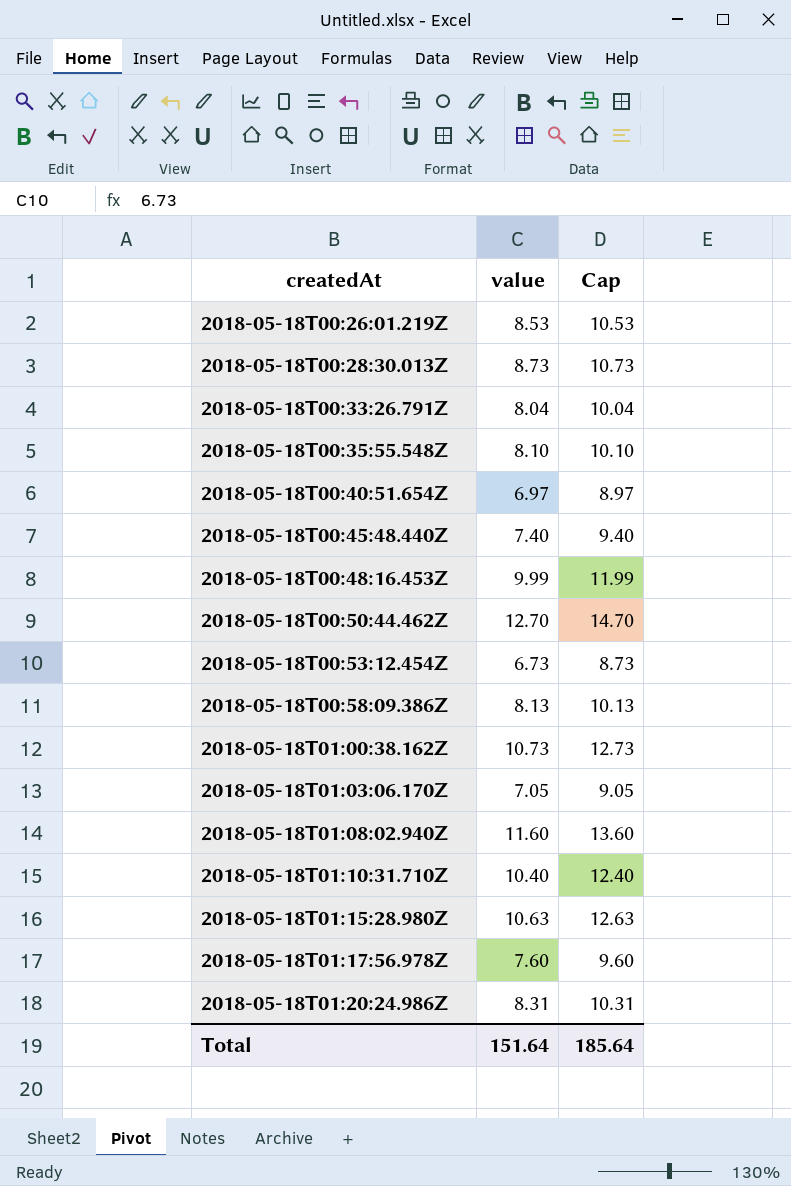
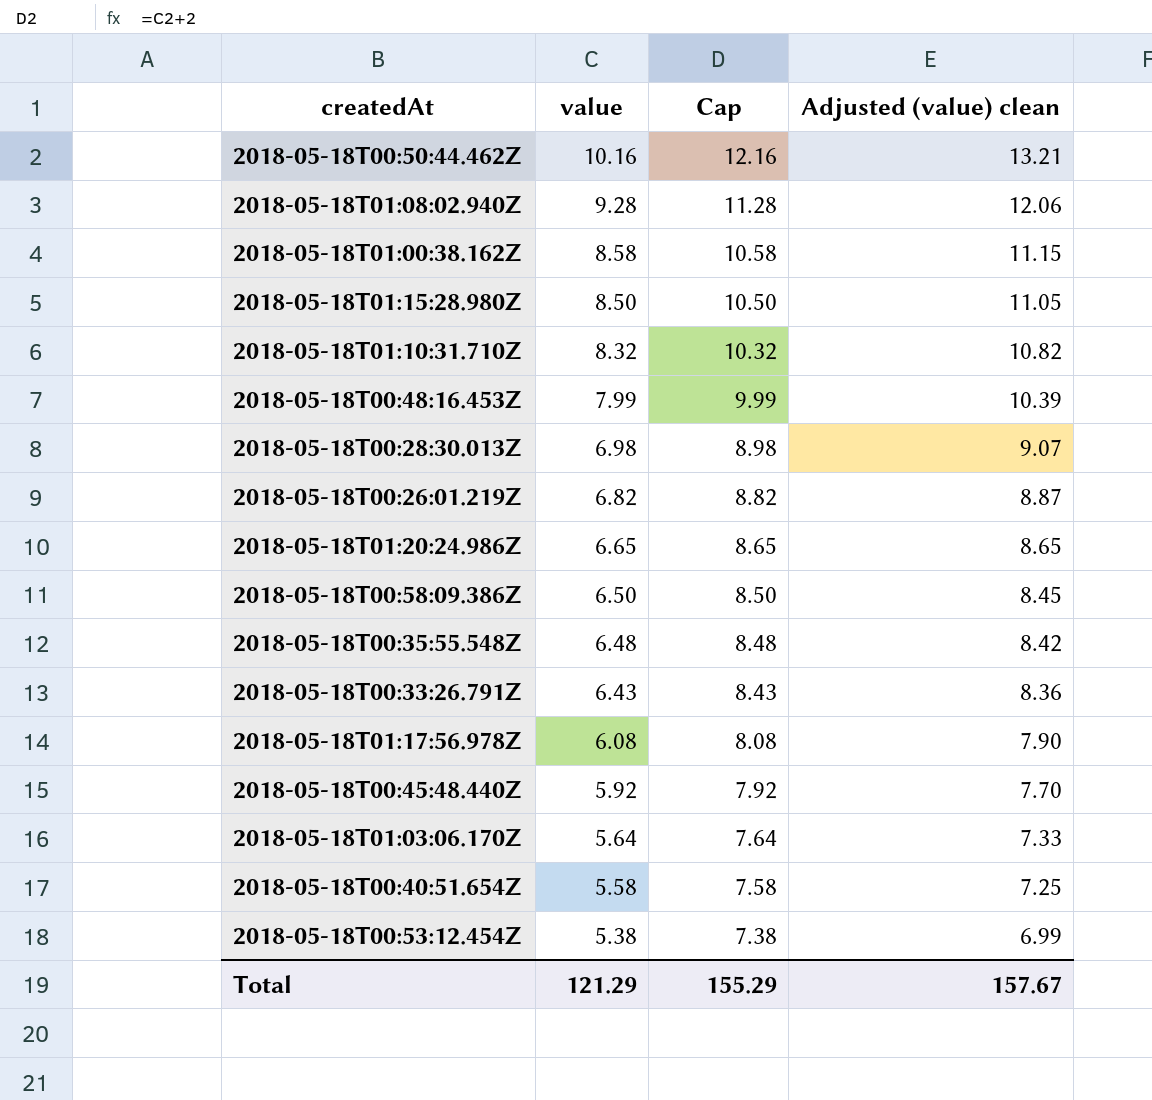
row order: createdAt ascending -> value descending
column Adjusted (value) clean | formula: none -> [value] * 1.3
2018-05-18T00:50:44.462Z | value: 12.70 -> 10.16
2018-05-18T00:50:44.462Z | Cap: 14.70 -> 12.16
2018-05-18T01:08:02.940Z | value: 11.60 -> 9.28
2018-05-18T01:08:02.940Z | Cap: 13.60 -> 11.28
2018-05-18T01:00:38.162Z | value: 10.73 -> 8.58
2018-05-18T01:00:38.162Z | Cap: 12.73 -> 10.58
2018-05-18T01:15:28.980Z | value: 10.63 -> 8.50
2018-05-18T01:15:28.980Z | Cap: 12.63 -> 10.50
2018-05-18T01:10:31.710Z | value: 10.40 -> 8.32
2018-05-18T01:10:31.710Z | Cap: 12.40 -> 10.32
2018-05-18T00:48:16.453Z | value: 9.99 -> 7.99
2018-05-18T00:48:16.453Z | Cap: 11.99 -> 9.99
2018-05-18T00:28:30.013Z | value: 8.73 -> 6.98
2018-05-18T00:28:30.013Z | Cap: 10.73 -> 8.98
2018-05-18T00:26:01.219Z | value: 8.53 -> 6.82
2018-05-18T00:26:01.219Z | Cap: 10.53 -> 8.82
2018-05-18T01:20:24.986Z | value: 8.31 -> 6.65
2018-05-18T01:20:24.986Z | Cap: 10.31 -> 8.65
2018-05-18T00:58:09.386Z | value: 8.13 -> 6.50
2018-05-18T00:58:09.386Z | Cap: 10.13 -> 8.50
2018-05-18T00:35:55.548Z | value: 8.10 -> 6.48
2018-05-18T00:35:55.548Z | Cap: 10.10 -> 8.48
2018-05-18T00:33:26.791Z | value: 8.04 -> 6.43
2018-05-18T00:33:26.791Z | Cap: 10.04 -> 8.43
2018-05-18T01:17:56.978Z | value: 7.60 -> 6.08
2018-05-18T01:17:56.978Z | Cap: 9.60 -> 8.08
2018-05-18T00:45:48.440Z | value: 7.40 -> 5.92
2018-05-18T00:45:48.440Z | Cap: 9.40 -> 7.92
2018-05-18T01:03:06.170Z | value: 7.05 -> 5.64
2018-05-18T01:03:06.170Z | Cap: 9.05 -> 7.64
2018-05-18T00:40:51.654Z | value: 6.97 -> 5.58
2018-05-18T00:40:51.654Z | Cap: 8.97 -> 7.58
2018-05-18T00:53:12.454Z | value: 6.73 -> 5.38
2018-05-18T00:53:12.454Z | Cap: 8.73 -> 7.38
Total | value: 151.64 -> 121.29
Total | Cap: 185.64 -> 155.29

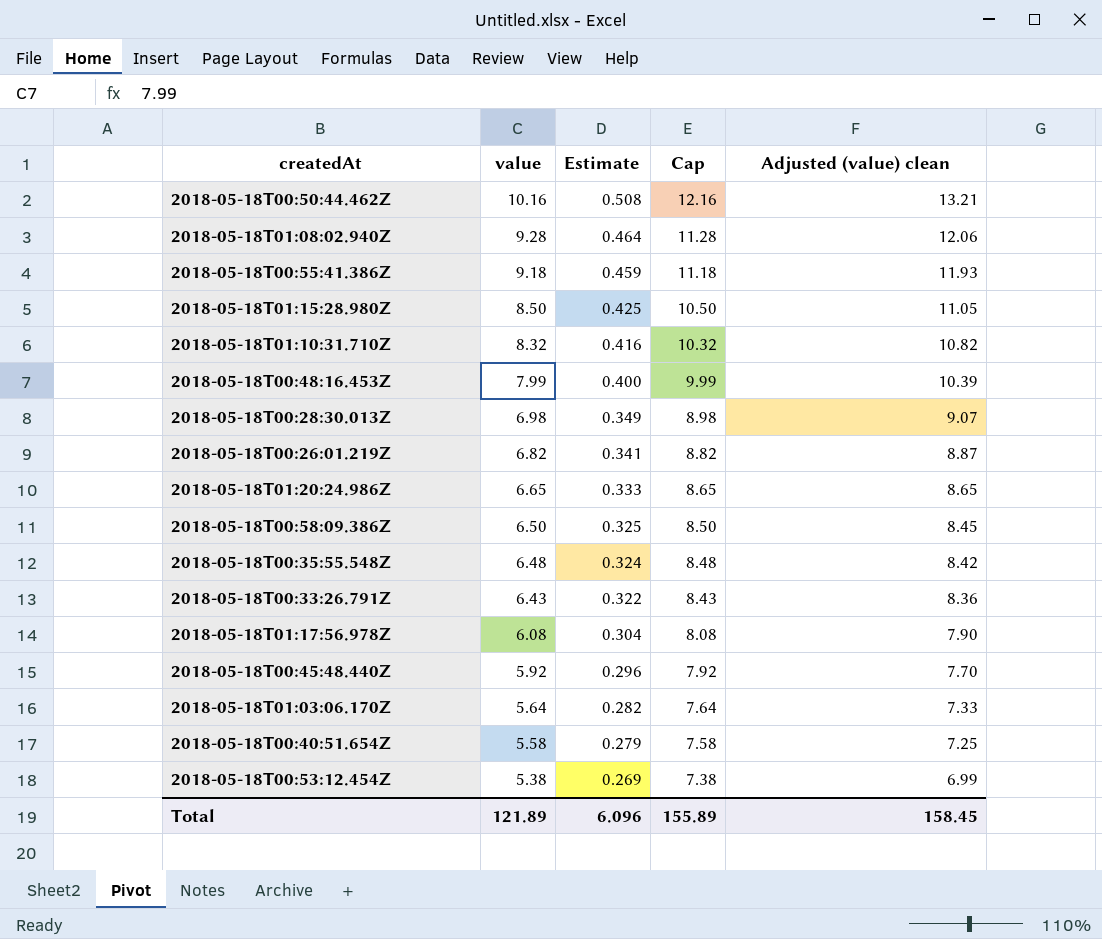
column Estimate | formula: none -> [value] * 0.05
row 2018-05-18T01:00:38.162Z: 8.58 | 10.58 | 11.15 -> none
row 2018-05-18T00:55:41.386Z: none -> 9.18 | 0.459 | 11.18 | 11.93
Total | value: 121.29 -> 121.89
Total | Cap: 155.29 -> 155.89
Total | Adjusted (value) clean: 157.67 -> 158.45

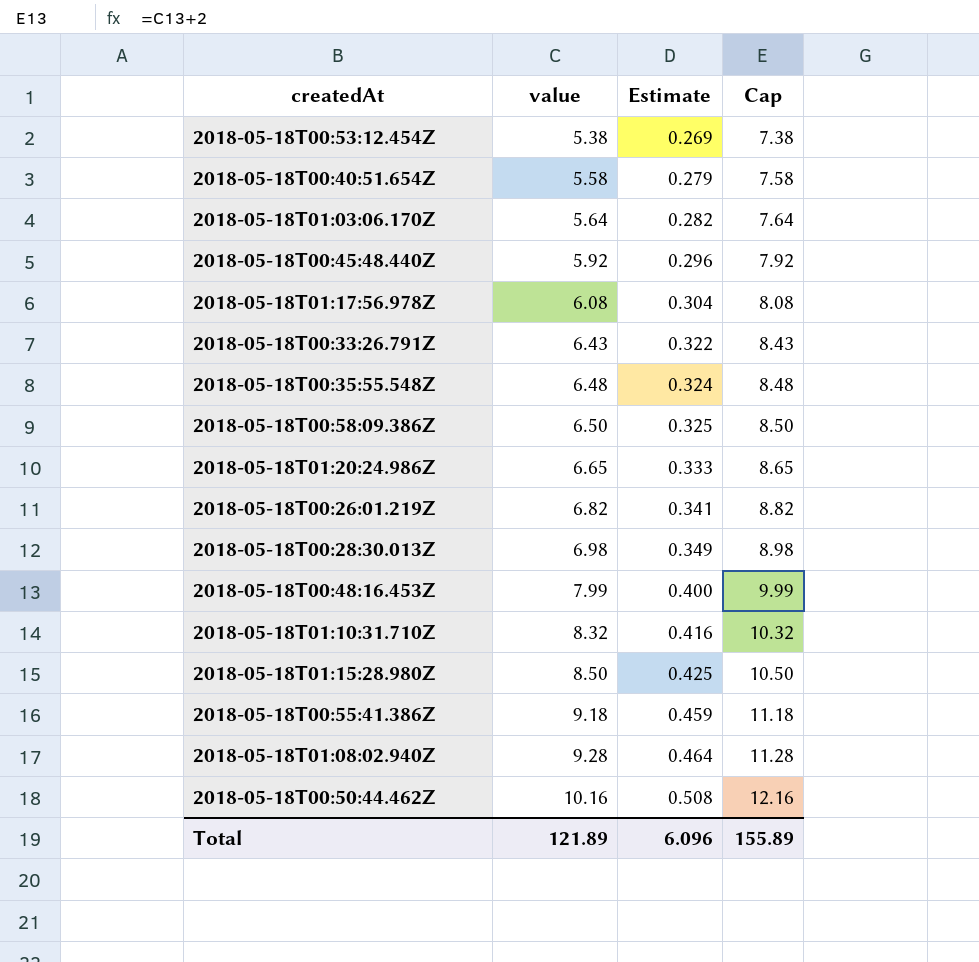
row order: value descending -> value ascending
column Adjusted (value) clean | formula: [value] * 1.3 -> none

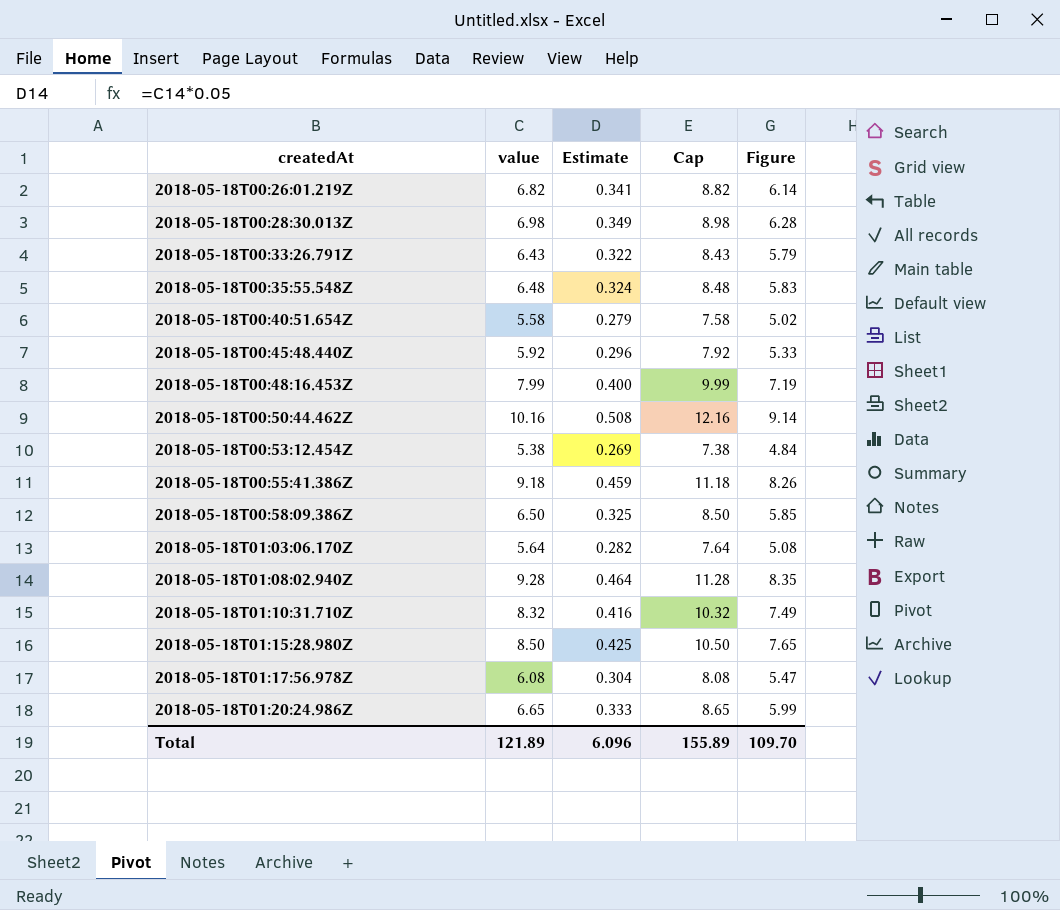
row order: value ascending -> createdAt ascending
column Figure | formula: none -> [value] * 0.9

